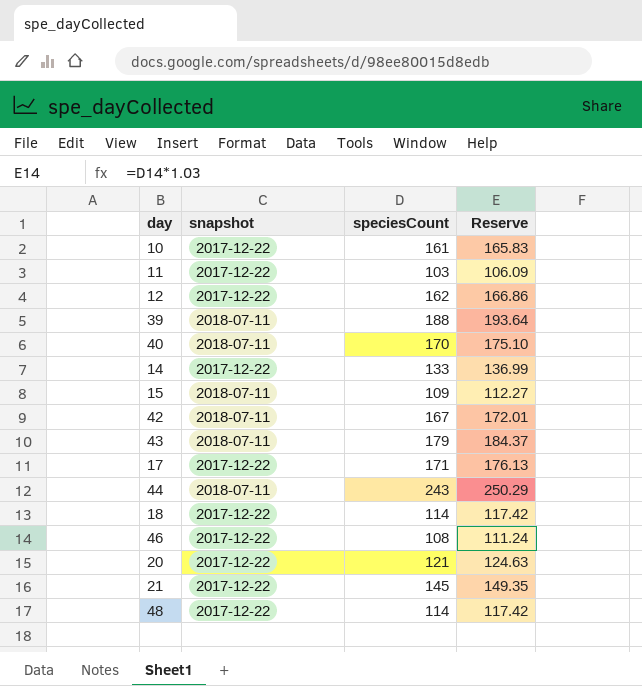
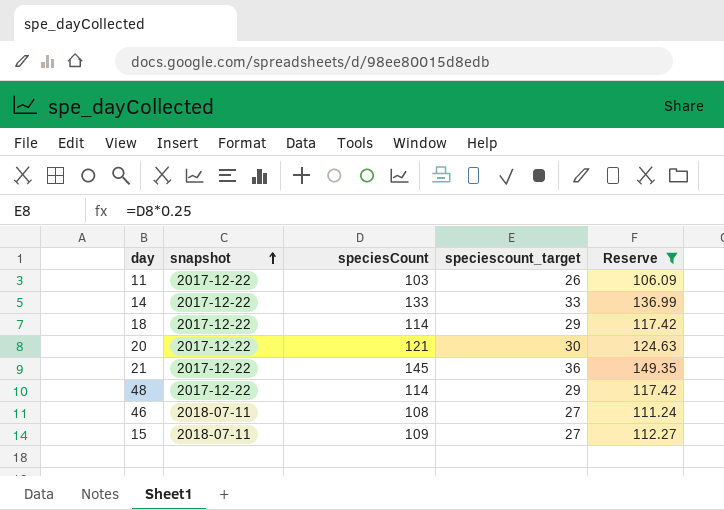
filter: none -> Reserve <= 149.35
row order: none -> snapshot ascending
column speciescount_target | formula: none -> [speciesCount] * 0.25
46 | snapshot: 2017-12-22 -> 2018-07-11

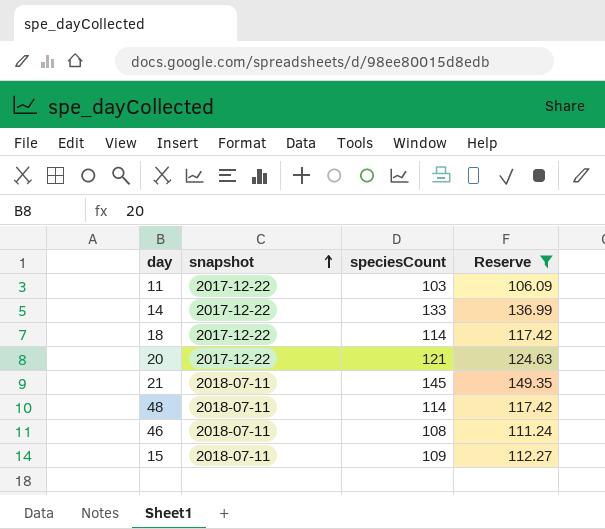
column speciescount_target | formula: [speciesCount] * 0.25 -> none
21 | snapshot: 2017-12-22 -> 2018-07-11
48 | snapshot: 2017-12-22 -> 2018-07-11

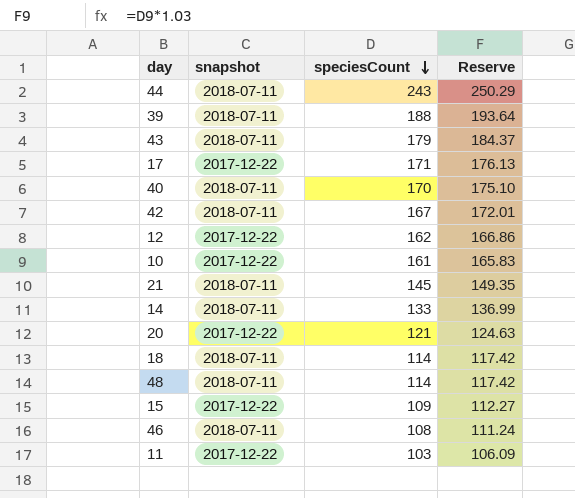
filter: Reserve <= 149.35 -> none
row order: snapshot ascending -> speciesCount descending
14 | snapshot: 2017-12-22 -> 2018-07-11
18 | snapshot: 2017-12-22 -> 2018-07-11
15 | snapshot: 2018-07-11 -> 2017-12-22

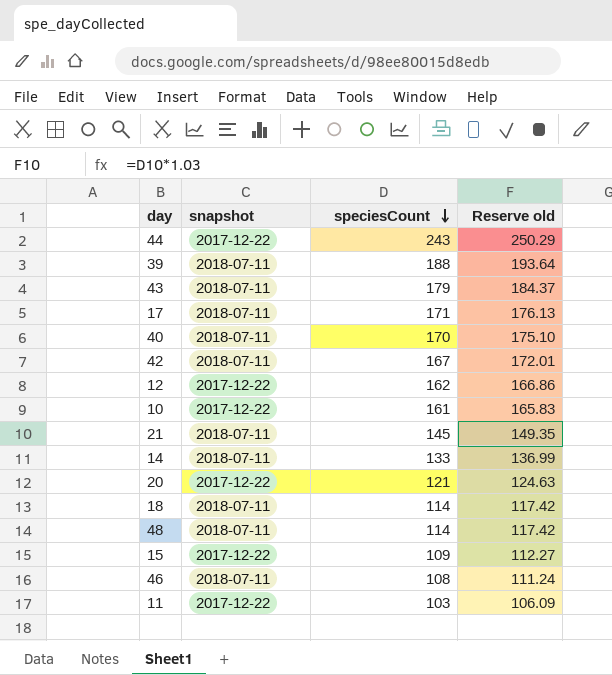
column name: Reserve -> Reserve old
44 | snapshot: 2018-07-11 -> 2017-12-22
17 | snapshot: 2017-12-22 -> 2018-07-11

